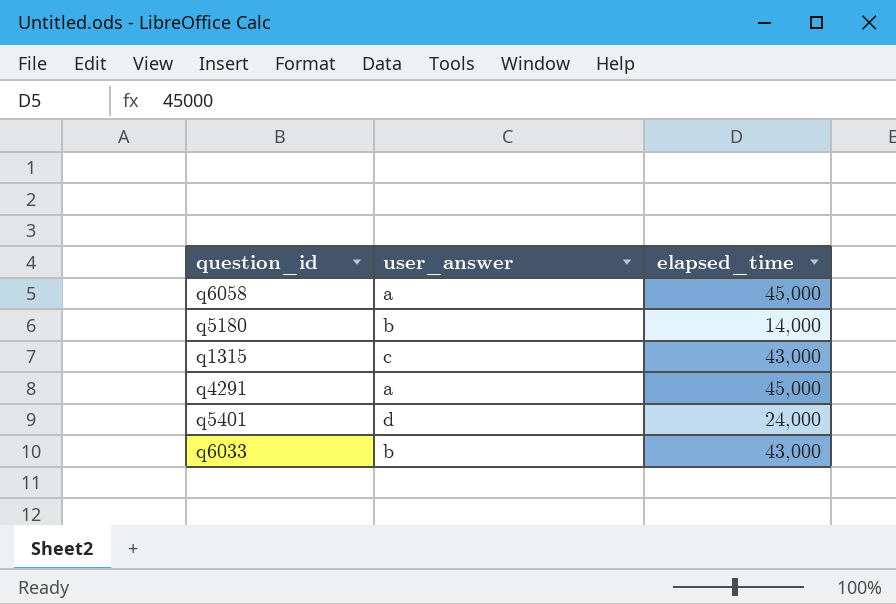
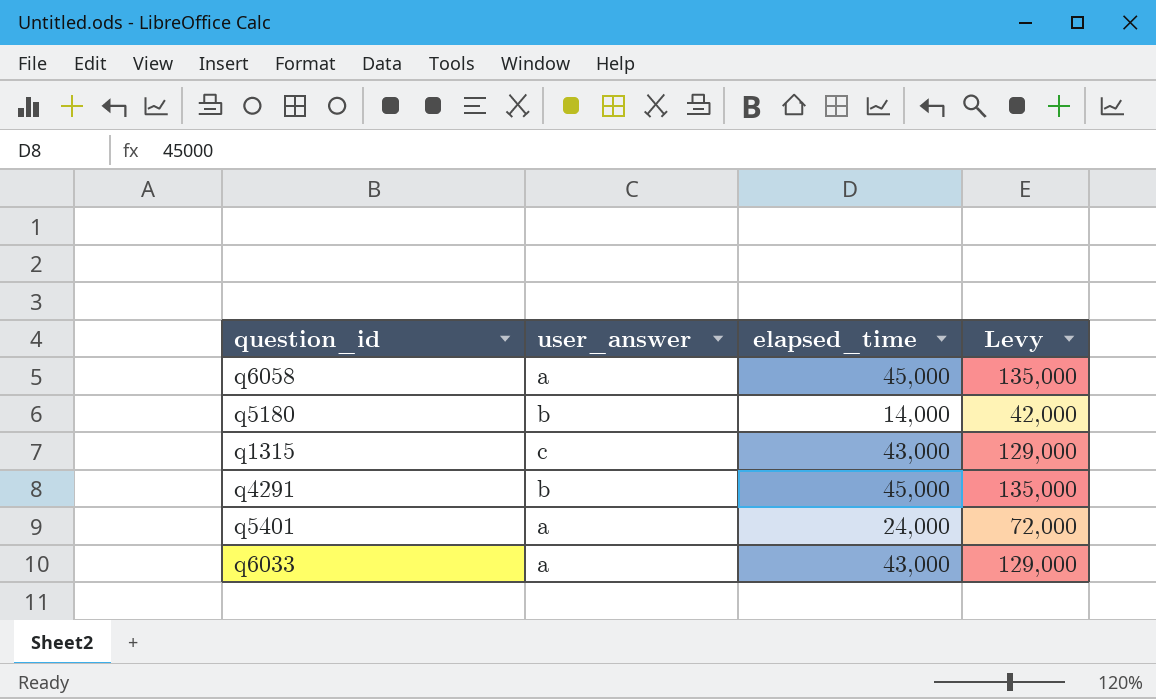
column Levy | formula: none -> [elapsed_time] * 3
q4291 | user_answer: a -> b
q5401 | user_answer: d -> a
q6033 | user_answer: b -> a

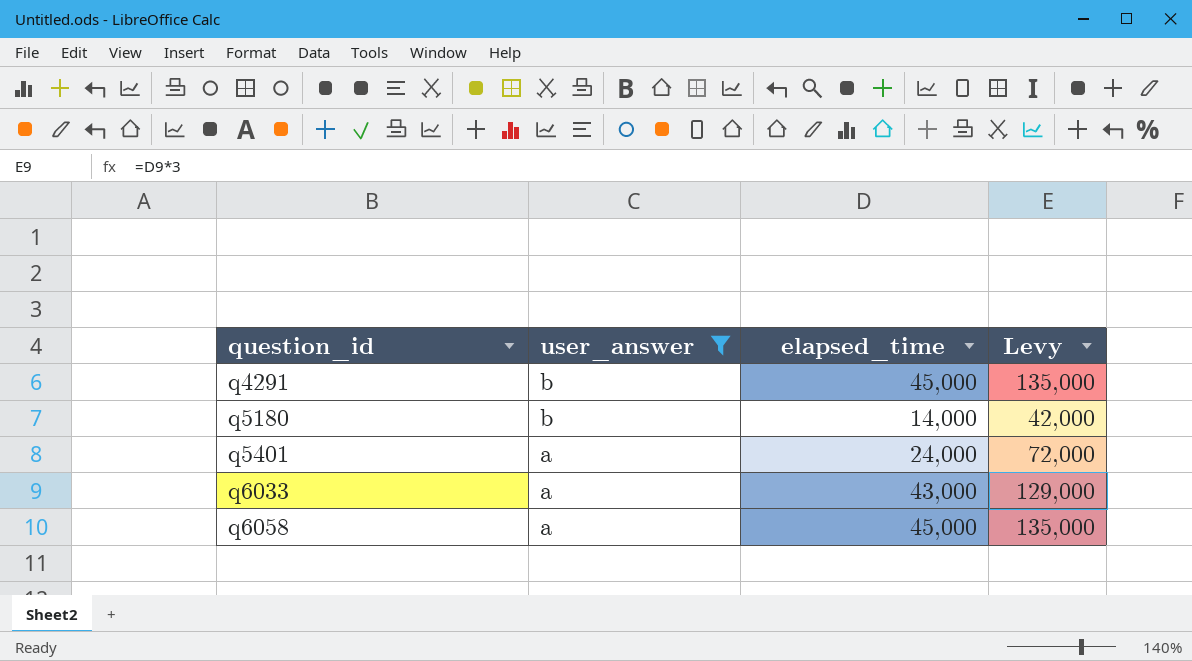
filter: none -> user_answer != c
row order: none -> question_id ascending

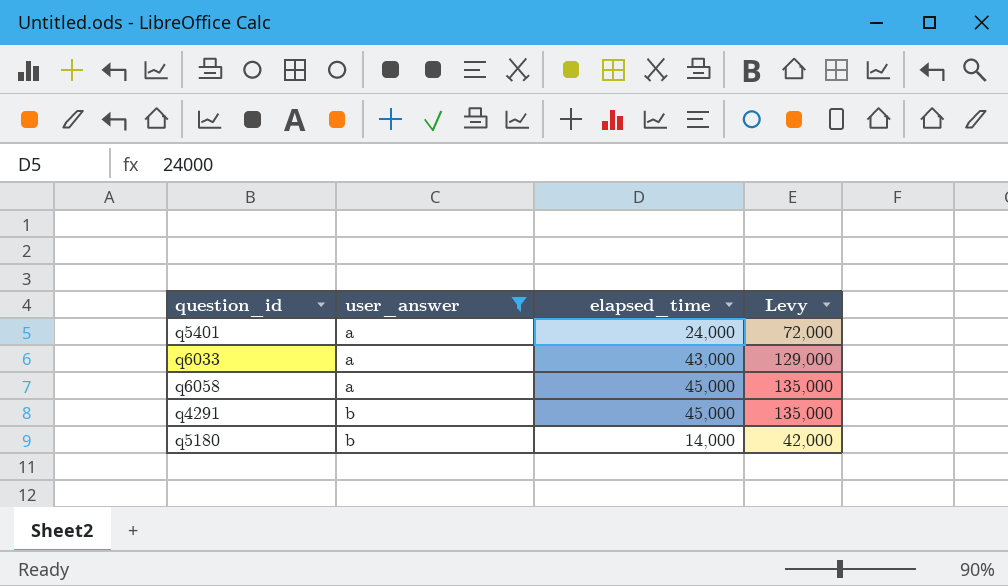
row order: question_id ascending -> user_answer ascending

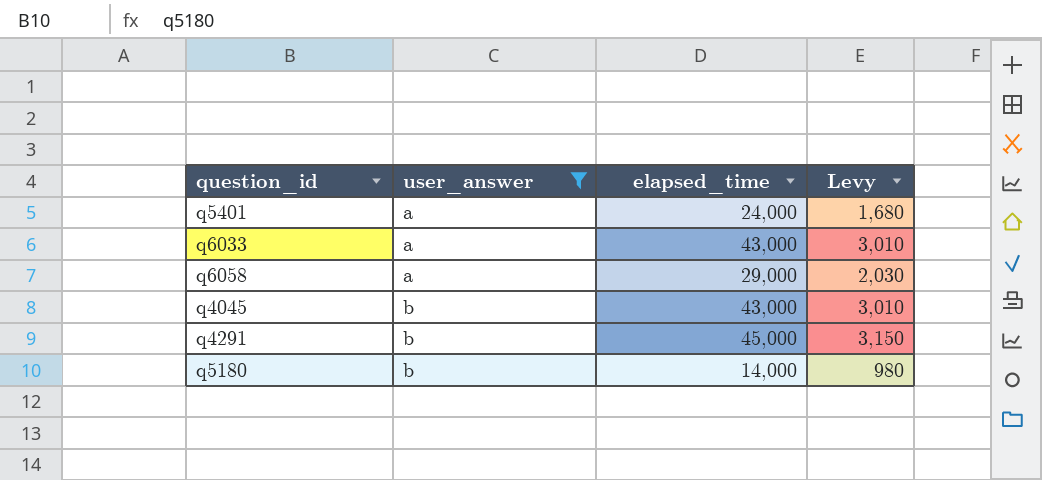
column Levy | formula: [elapsed_time] * 3 -> [elapsed_time] * 0.07
q6058 | elapsed_time: 45,000 -> 29,000
row q4045: none -> b | 43,000 | 3,010

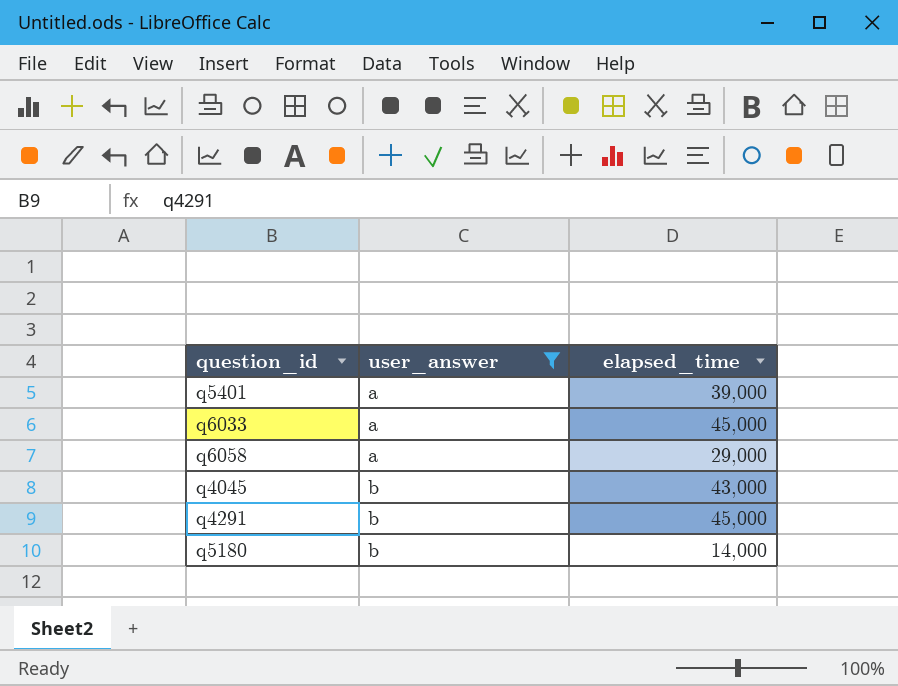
column Levy | formula: [elapsed_time] * 0.07 -> none
q5401 | elapsed_time: 24,000 -> 39,000
q6033 | elapsed_time: 43,000 -> 45,000

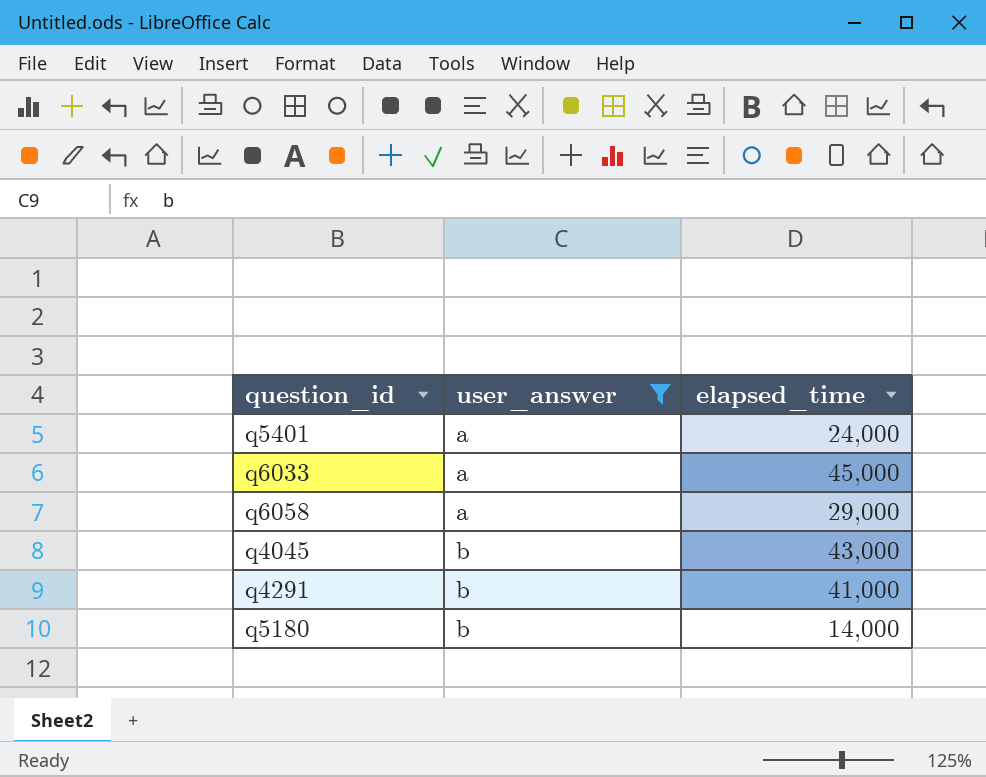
q5401 | elapsed_time: 39,000 -> 24,000
q4291 | elapsed_time: 45,000 -> 41,000

